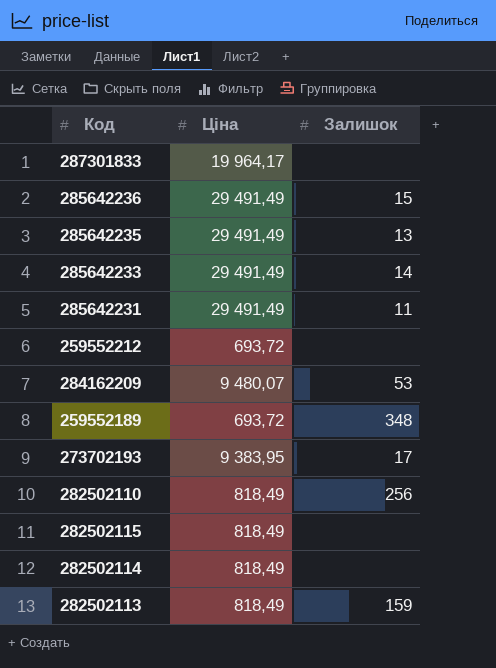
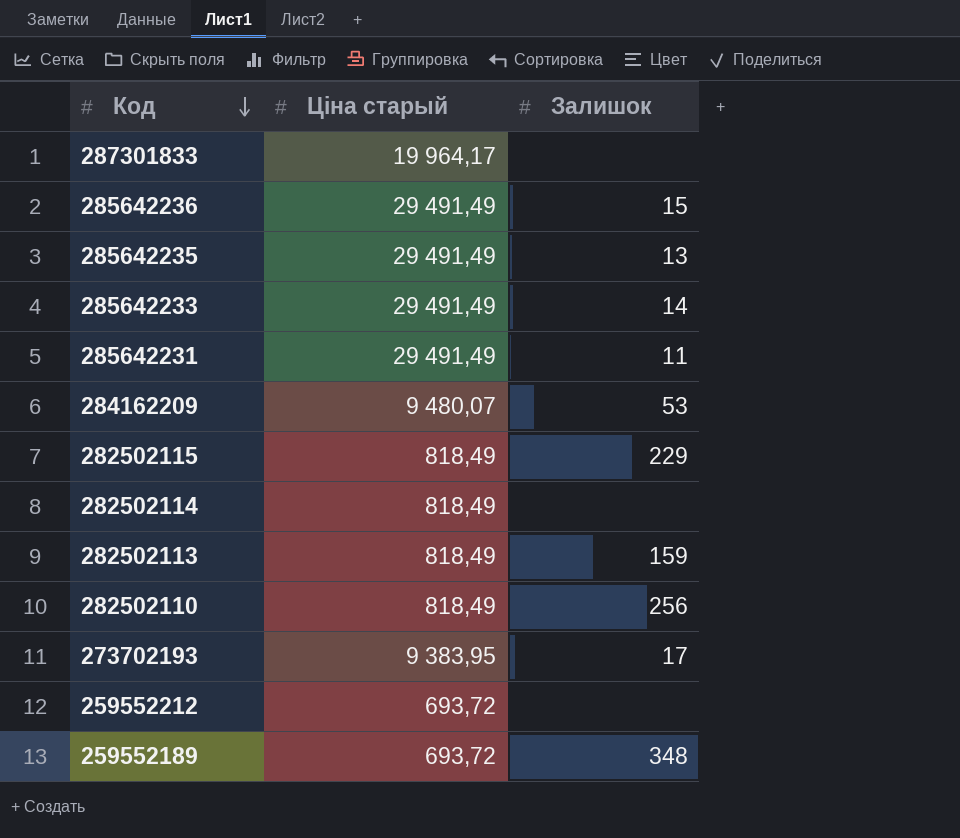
row order: none -> Код descending
column name: Ціна -> Ціна старый
282502115 | Залишок: none -> 229

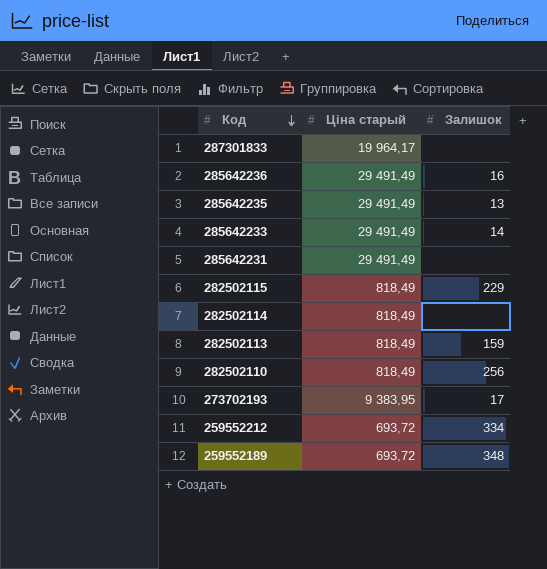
row 284162209: 9 480,07 | 53 -> none
285642236 | Залишок: 15 -> 16
285642231 | Залишок: 11 -> none
259552212 | Залишок: none -> 334

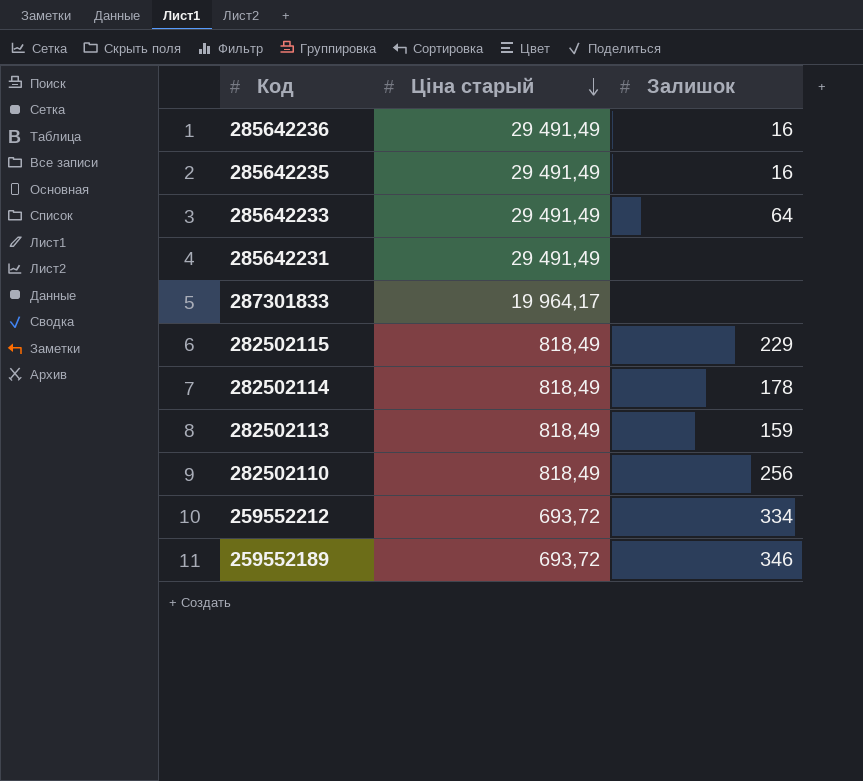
row order: Код descending -> Ціна старый descending
row 273702193: 9 383,95 | 17 -> none
285642235 | Залишок: 13 -> 16
285642233 | Залишок: 14 -> 64
282502114 | Залишок: none -> 178
259552189 | Залишок: 348 -> 346

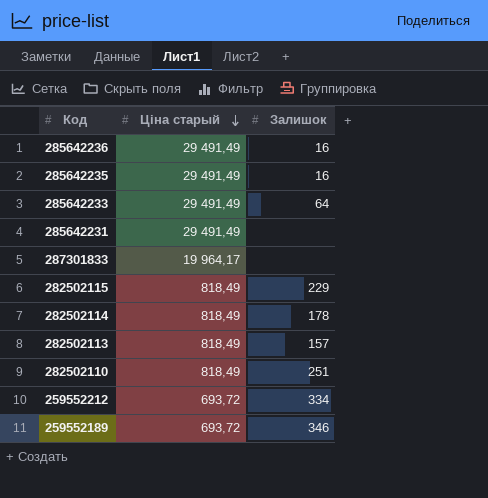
282502113 | Залишок: 159 -> 157
282502110 | Залишок: 256 -> 251

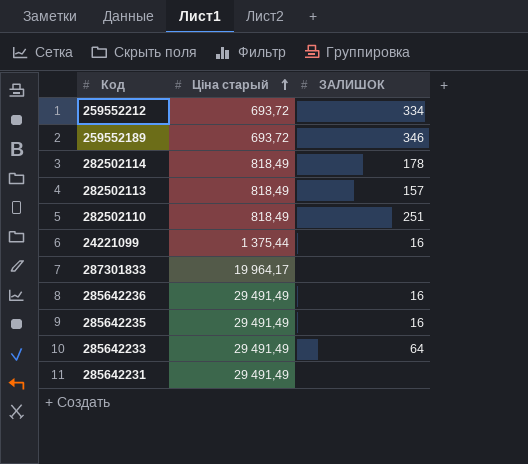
row order: Ціна старый descending -> Ціна старый ascending
column name: Залишок -> ЗАЛИШОК
row 282502115: 818,49 | 229 -> none
row 24221099: none -> 1 375,44 | 16

